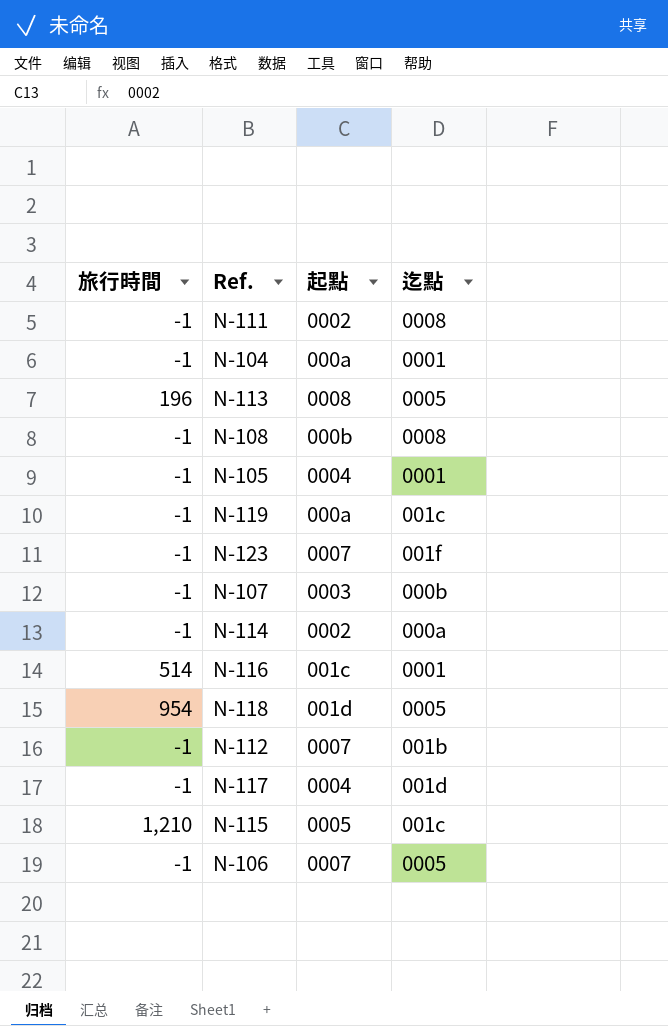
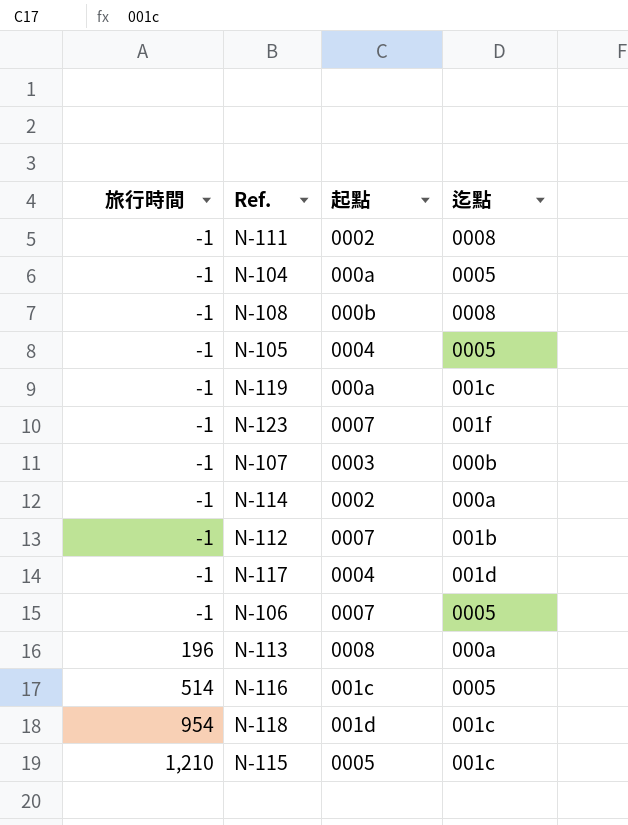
row order: none -> 旅行時間 ascending
N-104 | 迄點: 0001 -> 0005
N-105 | 迄點: 0001 -> 0005
N-113 | 迄點: 0005 -> 000a
N-116 | 迄點: 0001 -> 0005
N-118 | 迄點: 0005 -> 001c

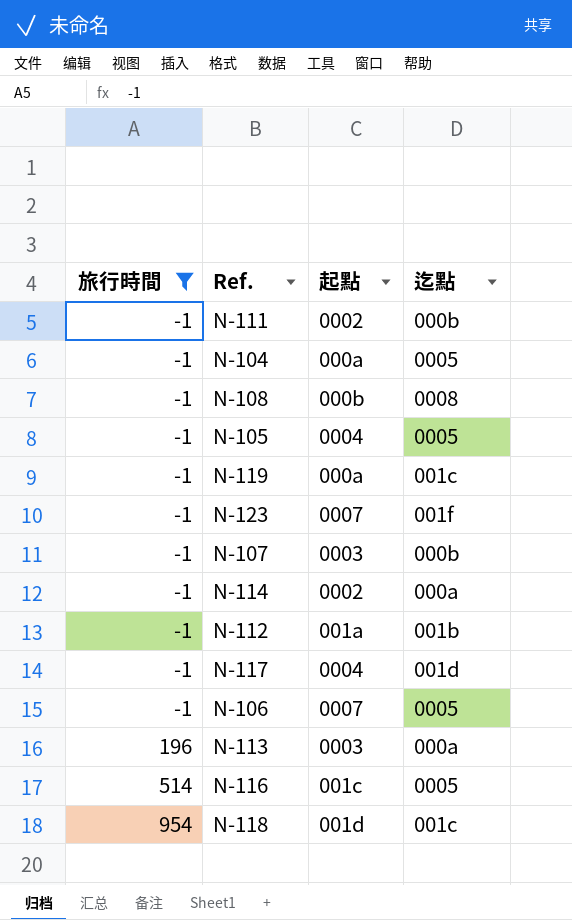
filter: none -> 旅行時間 != 1,210
N-111 | 迄點: 0008 -> 000b
N-112 | 起點: 0007 -> 001a
N-113 | 起點: 0008 -> 0003

